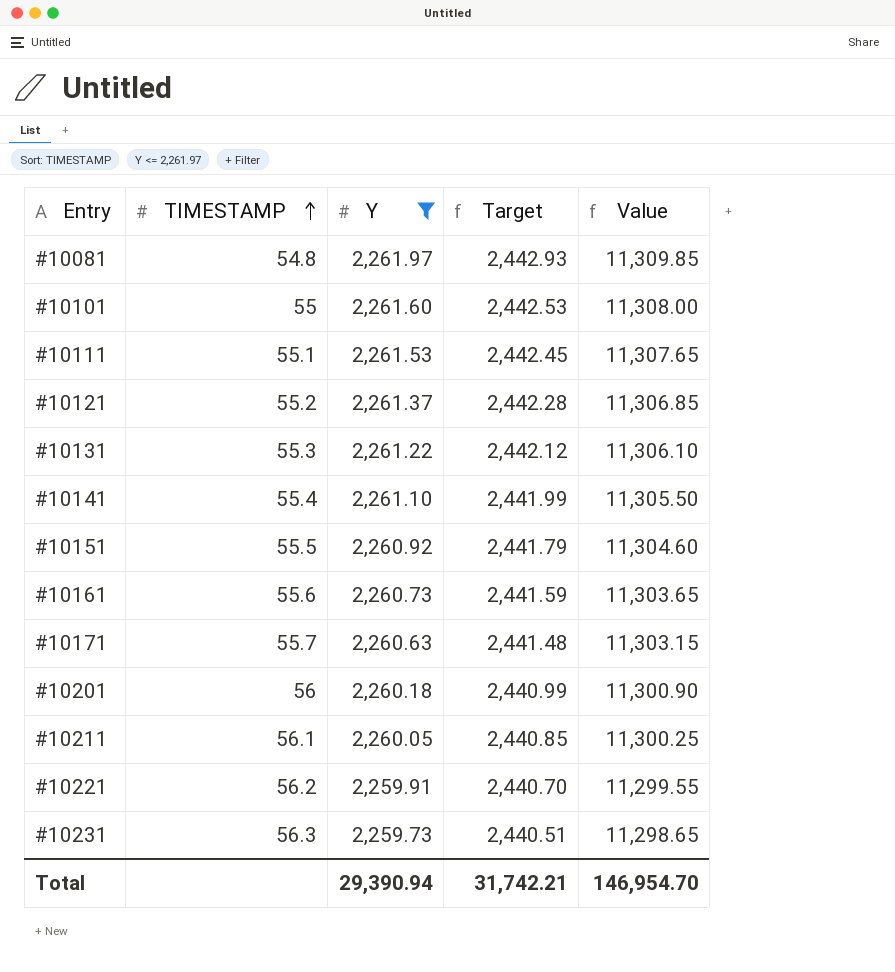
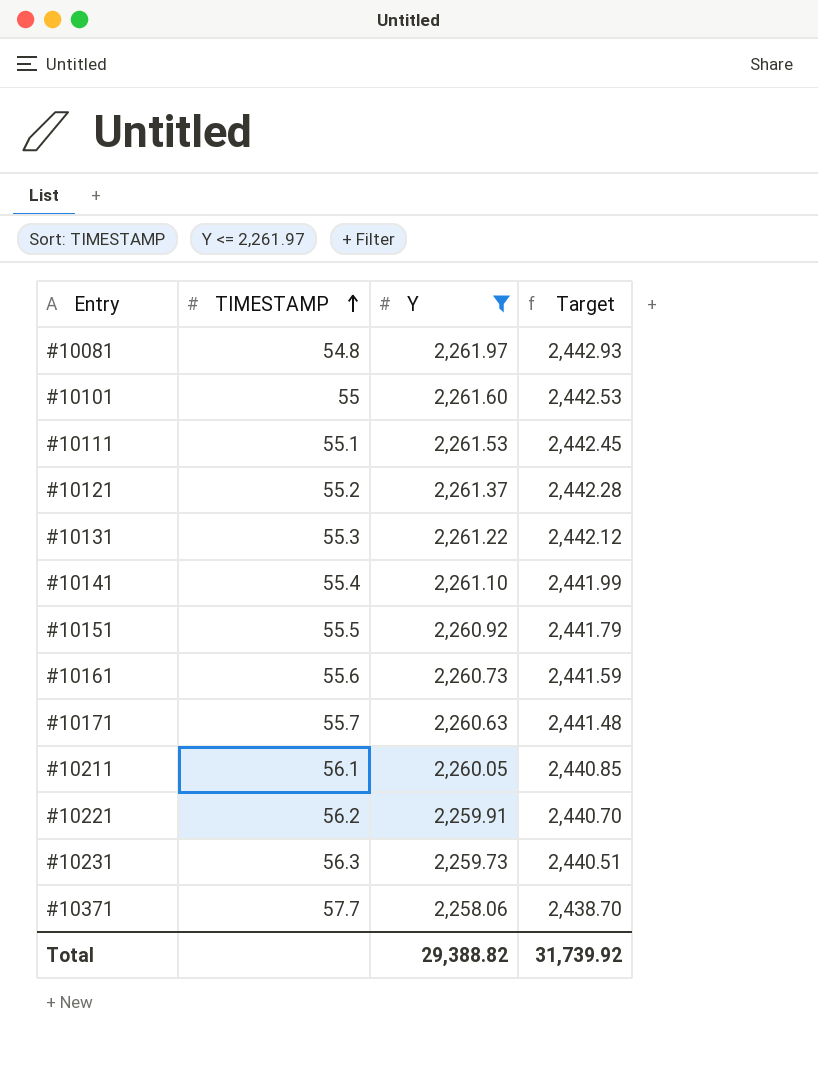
column Value | formula: [Y] * 5 -> none
row #10201: 56 | 2,260.18 | 2,440.99 | 11,300.90 -> none
row #10371: none -> 57.7 | 2,258.06 | 2,438.70
Total | Y: 29,390.94 -> 29,388.82
Total | Target: 31,742.21 -> 31,739.92

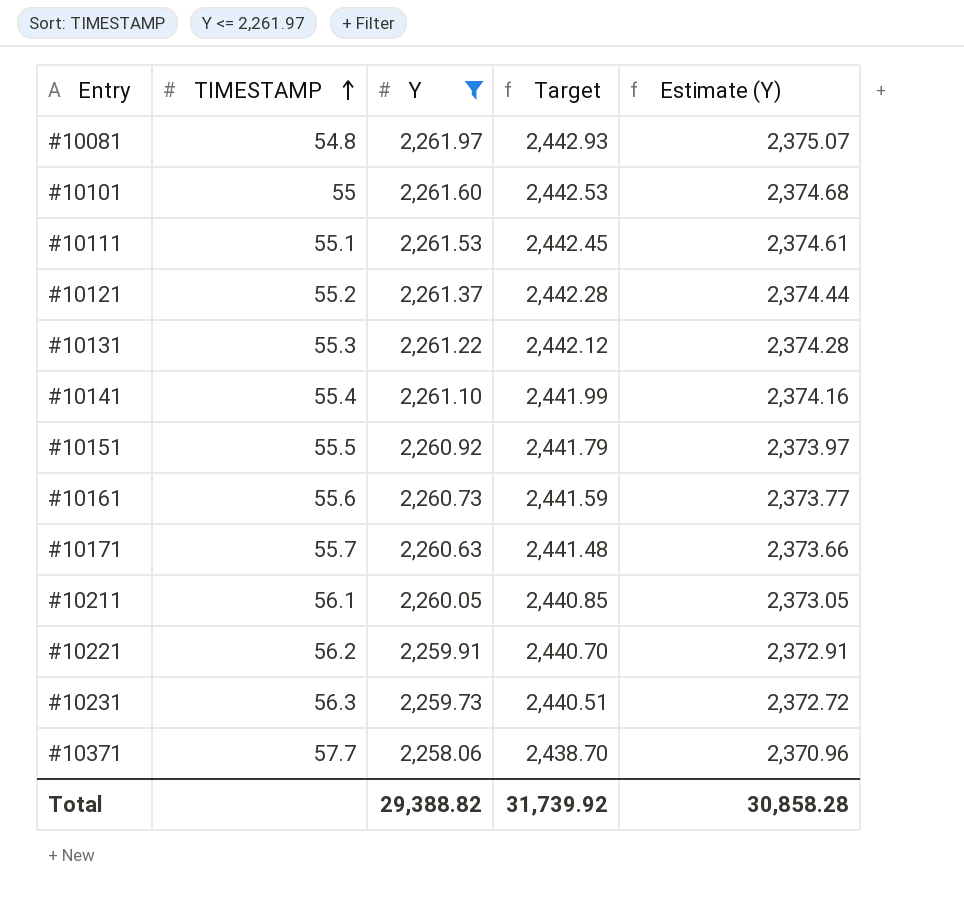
column Estimate (Y) | formula: none -> [Y] * 1.05

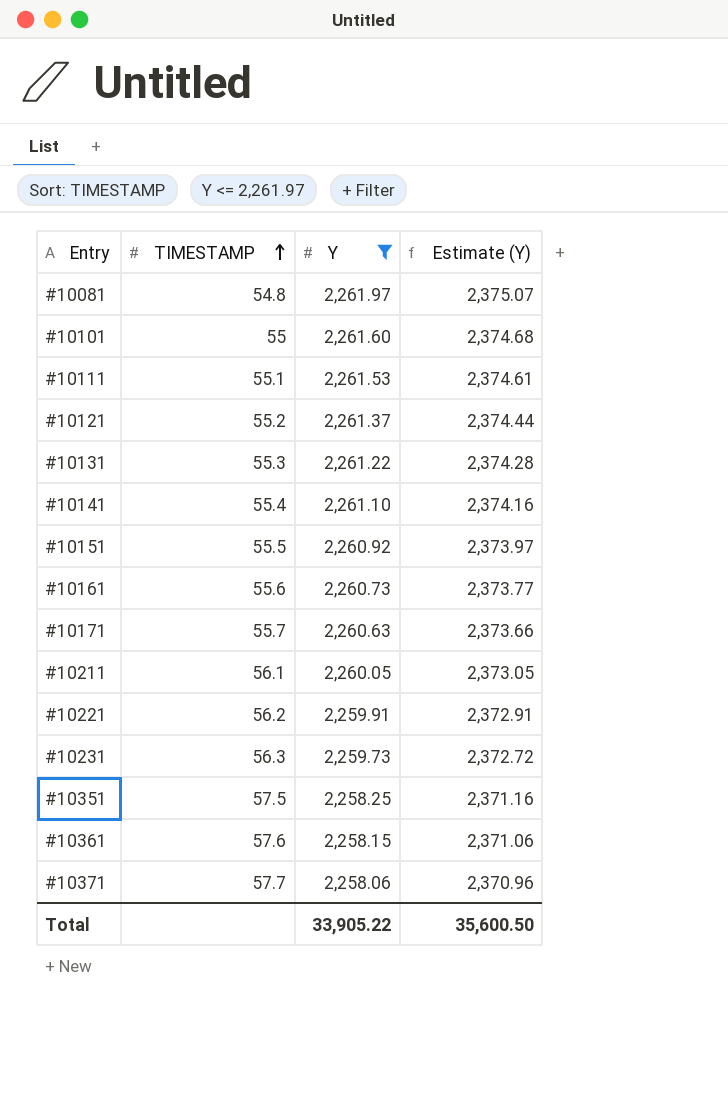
column Target | formula: [Y] * 1.08 -> none
row #10351: none -> 57.5 | 2,258.25 | 2,371.16
row #10361: none -> 57.6 | 2,258.15 | 2,371.06
Total | Y: 29,388.82 -> 33,905.22
Total | Estimate (Y): 30,858.28 -> 35,600.50

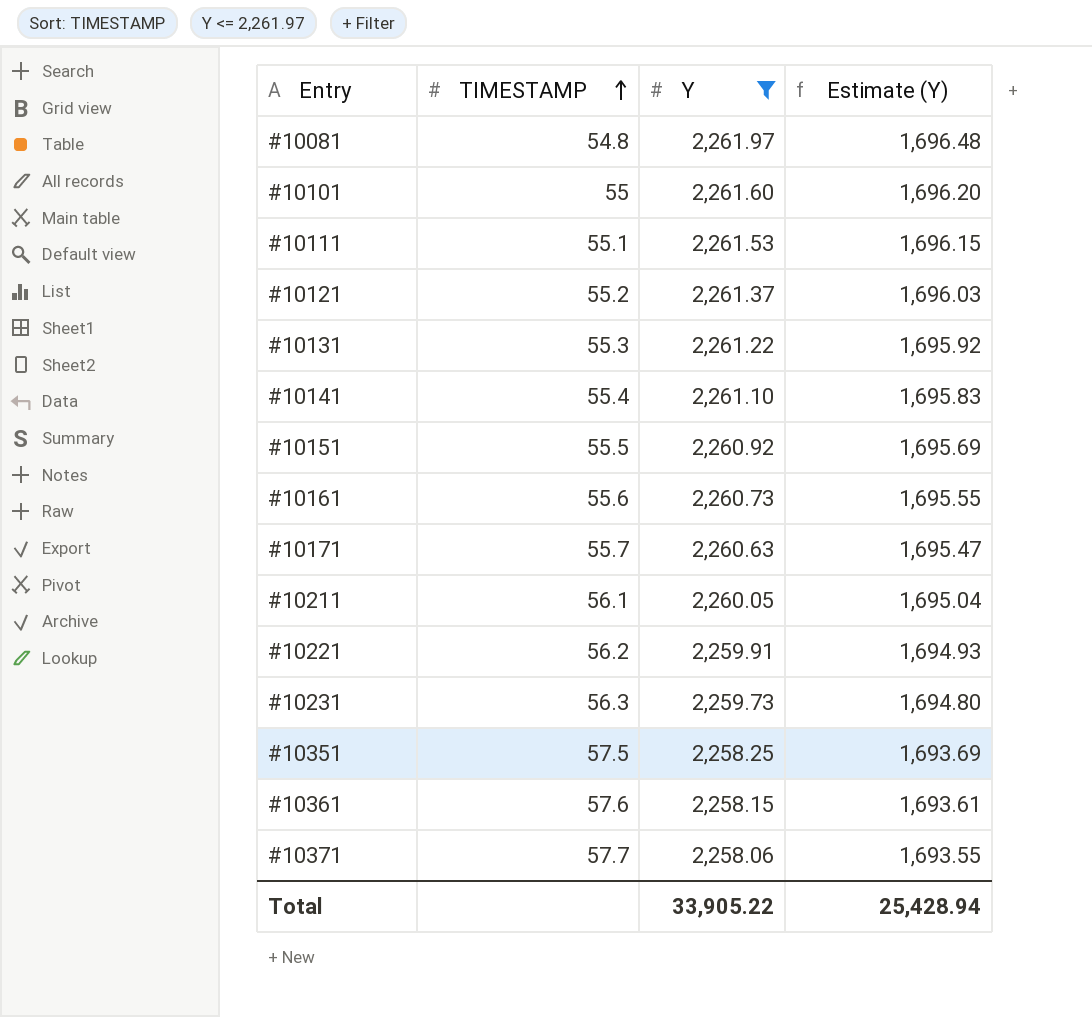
column Estimate (Y) | formula: [Y] * 1.05 -> [Y] * 0.75
Total | Estimate (Y): 35,600.50 -> 25,428.94

